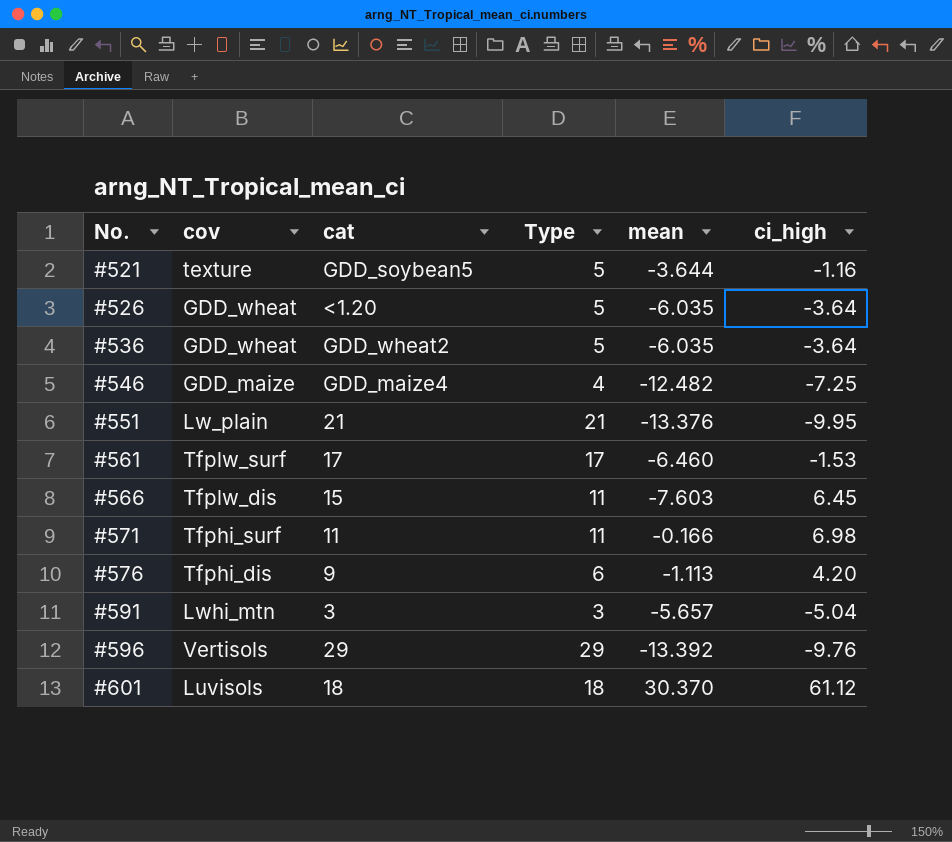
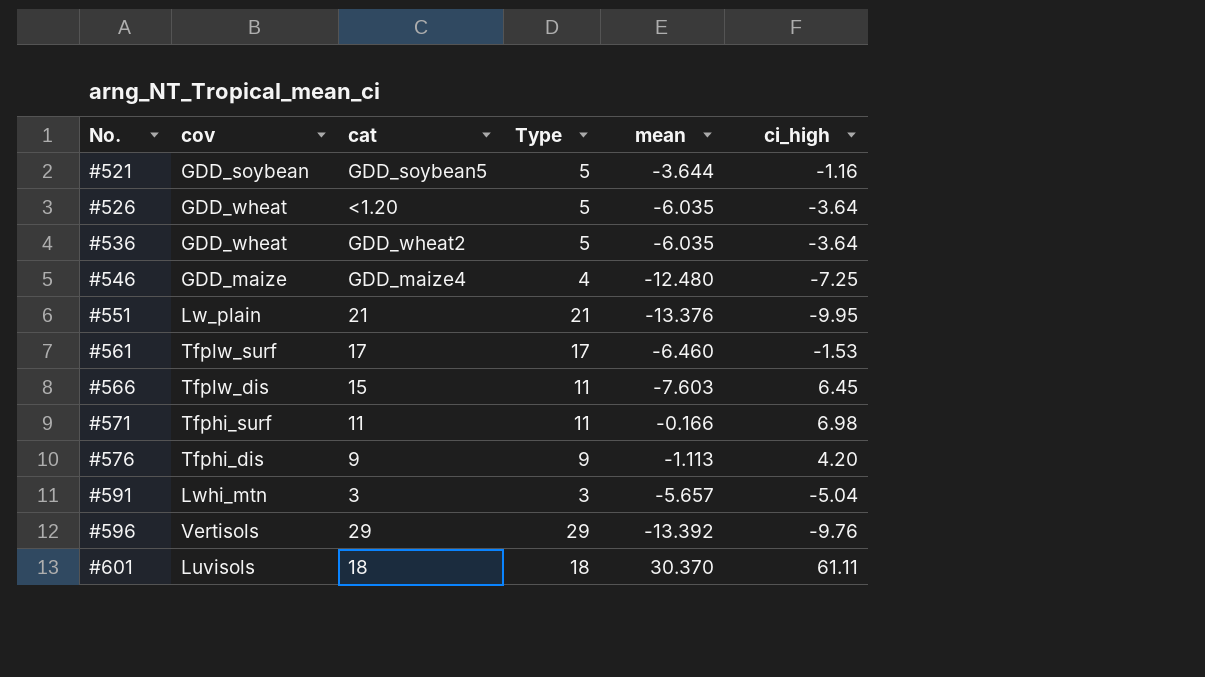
#521 | cov: texture -> GDD_soybean
#546 | mean: -12.482 -> -12.480
#576 | Type: 6 -> 9
#601 | ci_high: 61.12 -> 61.11

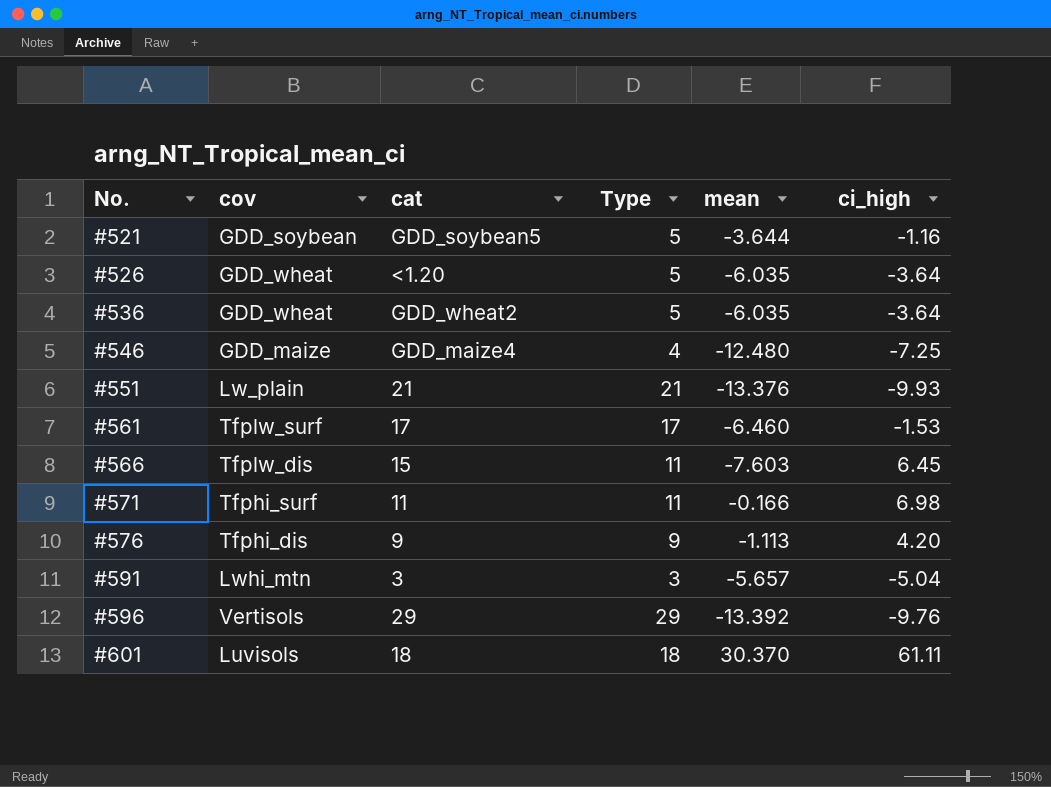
#551 | ci_high: -9.95 -> -9.93

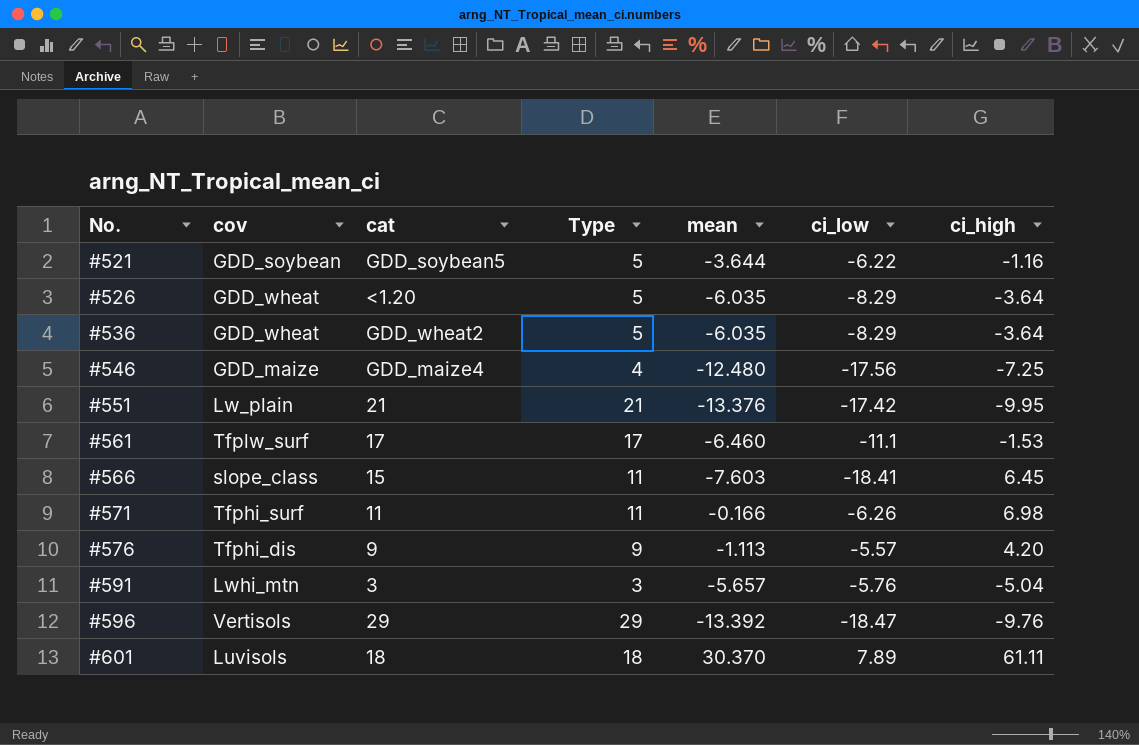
column ci_low | position: none -> 6
#551 | ci_high: -9.93 -> -9.95
#566 | cov: Tfplw_dis -> slope_class

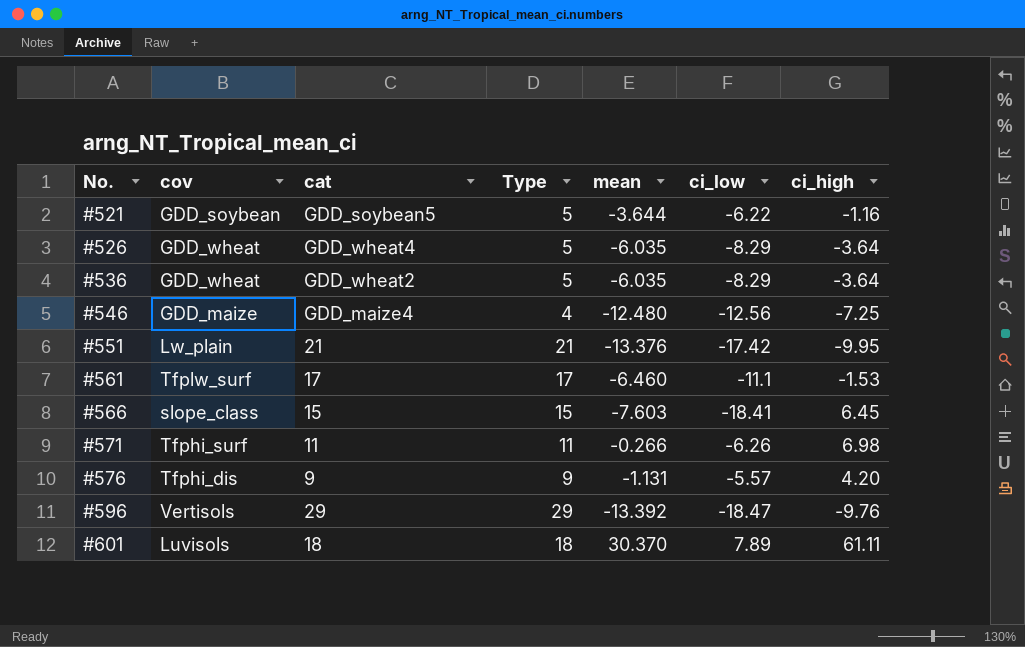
row #591: Lwhi_mtn | 3 | 3 | -5.657 | -5.76 | -5.04 -> none
#526 | cat: <1.20 -> GDD_wheat4
#546 | ci_low: -17.56 -> -12.56
#566 | Type: 11 -> 15
#571 | mean: -0.166 -> -0.266
#576 | mean: -1.113 -> -1.131

